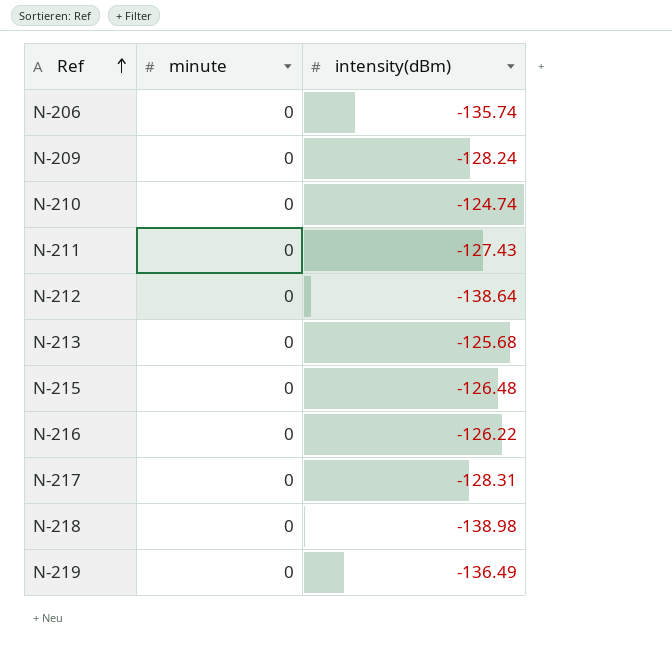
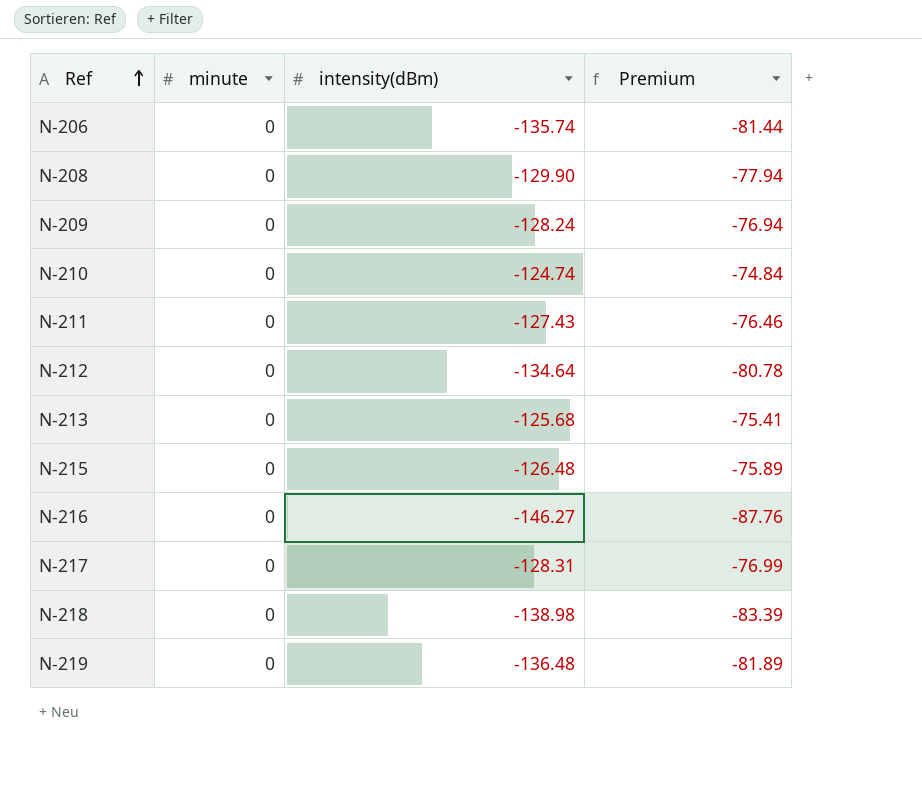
column Premium | formula: none -> [intensity(dBm)] * 0.6
row N-208: none -> 0 | -129.90 | -77.94
N-212 | intensity(dBm): -138.64 -> -134.64
N-216 | intensity(dBm): -126.22 -> -146.27
N-219 | intensity(dBm): -136.49 -> -136.48

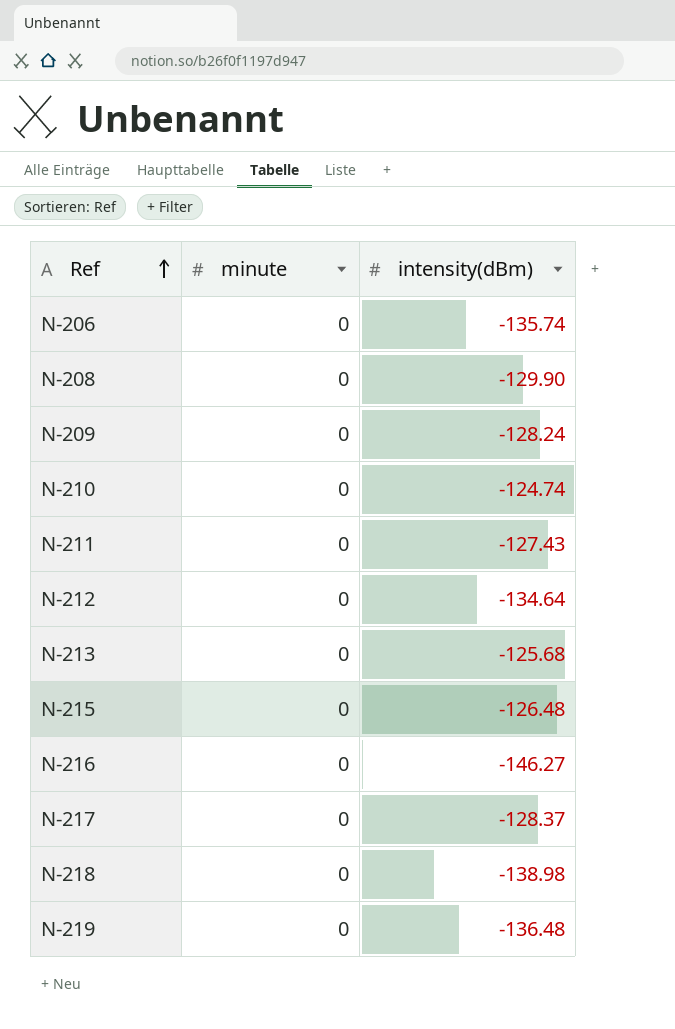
column Premium | formula: [intensity(dBm)] * 0.6 -> none
N-217 | intensity(dBm): -128.31 -> -128.37

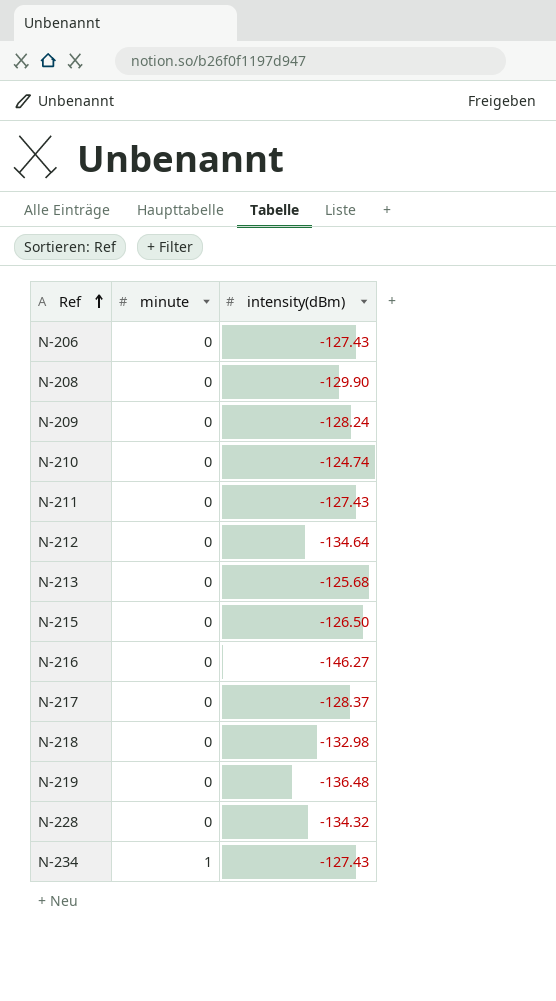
N-206 | intensity(dBm): -135.74 -> -127.43
N-215 | intensity(dBm): -126.48 -> -126.50
N-218 | intensity(dBm): -138.98 -> -132.98
row N-228: none -> 0 | -134.32
row N-234: none -> 1 | -127.43

